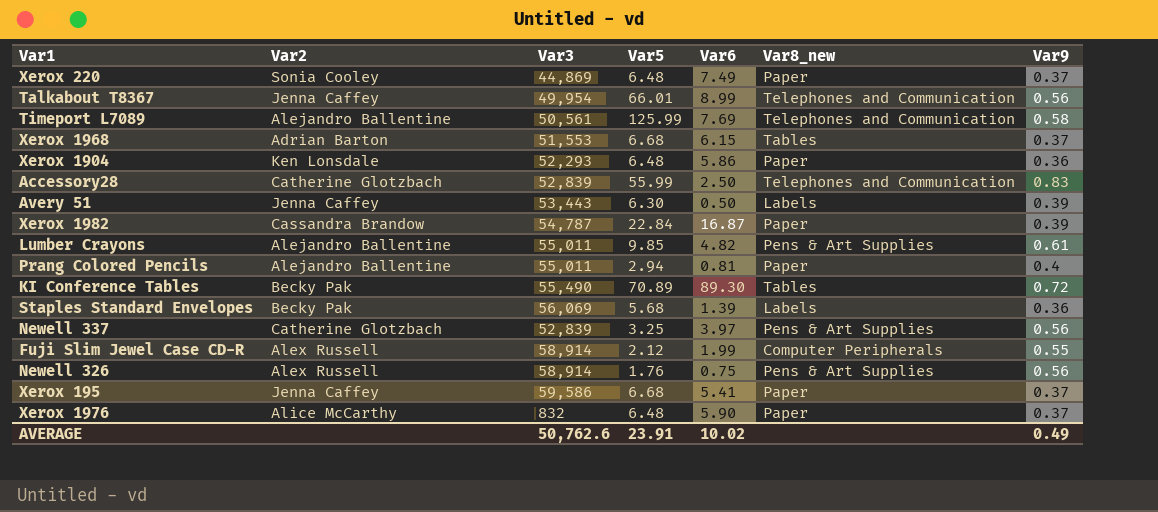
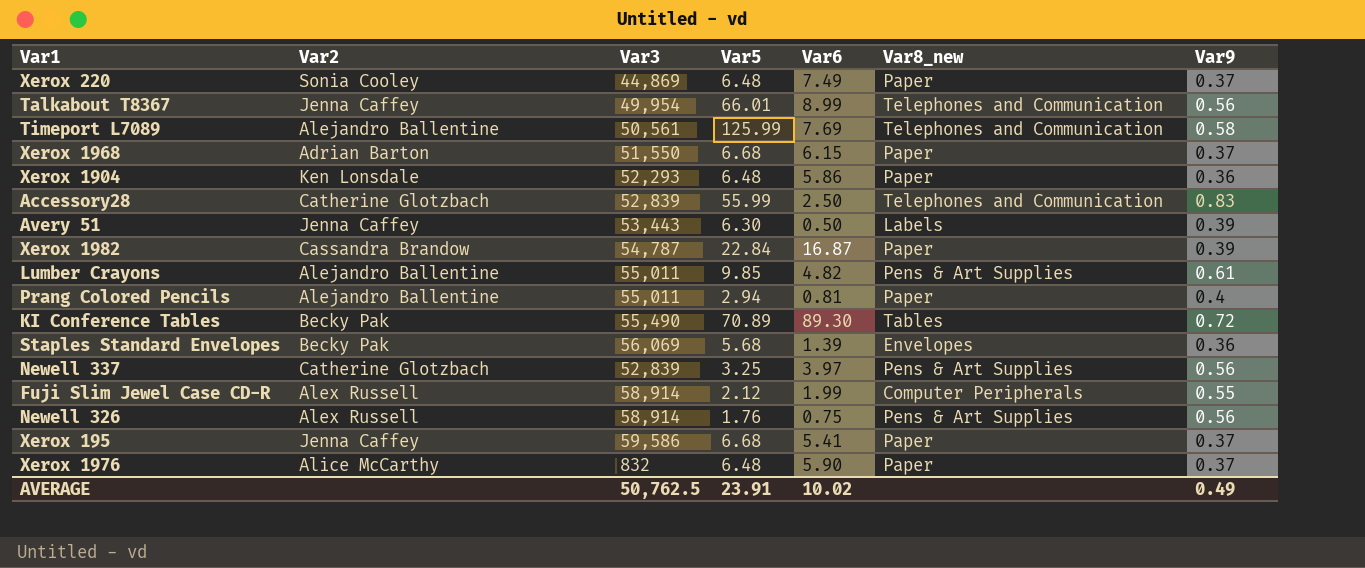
Xerox 1968 | Var3: 51,553 -> 51,550
Xerox 1968 | Var8_new: Tables -> Paper
Staples Standard Envelopes | Var8_new: Labels -> Envelopes
AVERAGE | Var3: 50,762.6 -> 50,762.5

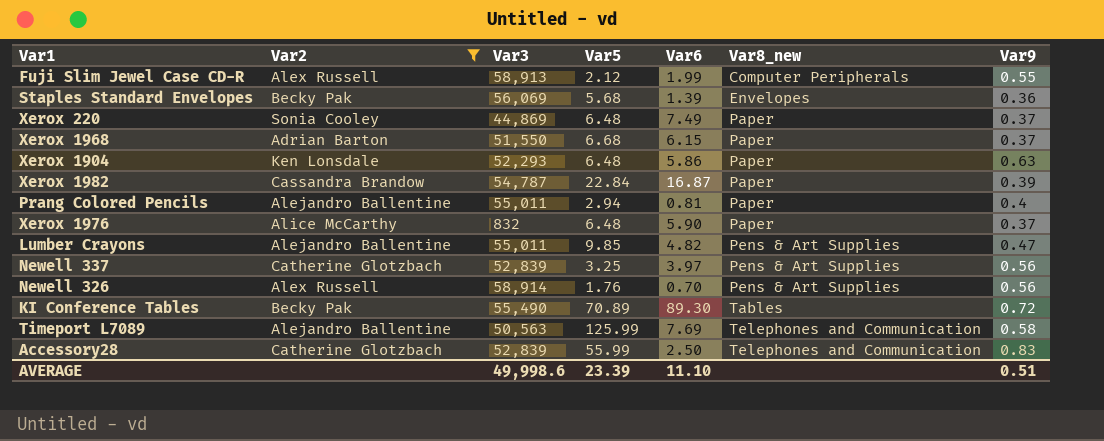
filter: none -> Var2 != Jenna Caffey
row order: none -> Var8_new ascending
Fuji Slim Jewel Case CD-R | Var3: 58,914 -> 58,913
Xerox 1904 | Var9: 0.36 -> 0.63
Lumber Crayons | Var9: 0.61 -> 0.47
Newell 326 | Var6: 0.75 -> 0.70
Timeport L7089 | Var3: 50,561 -> 50,563
AVERAGE | Var3: 50,762.5 -> 49,998.6
AVERAGE | Var5: 23.91 -> 23.39
AVERAGE | Var6: 10.02 -> 11.10
AVERAGE | Var9: 0.49 -> 0.51

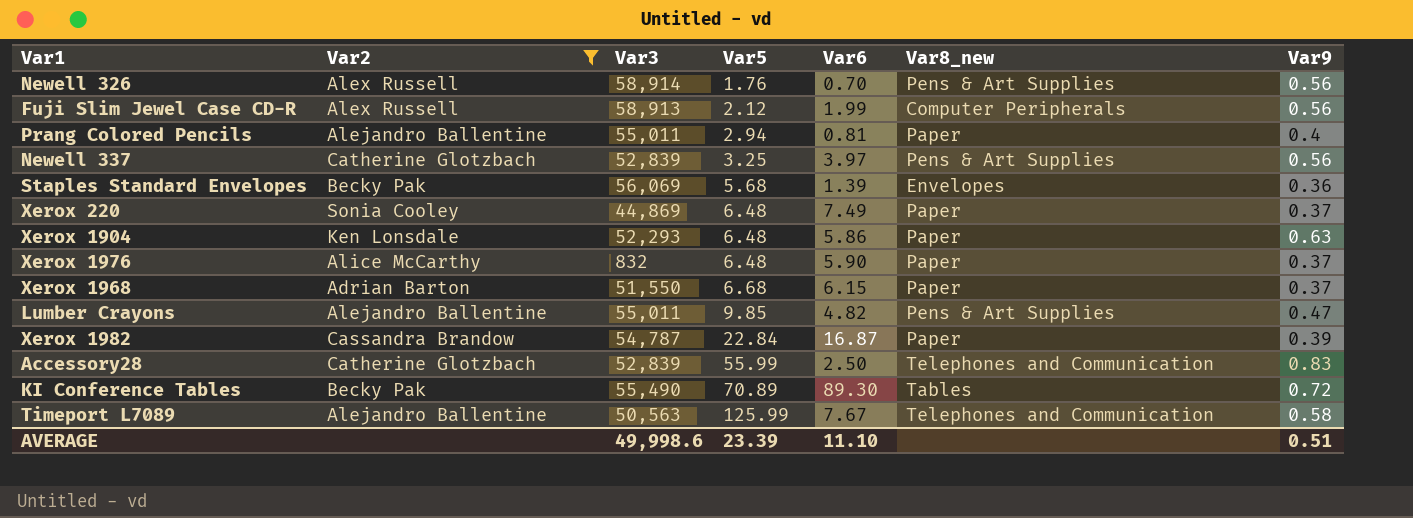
row order: Var8_new ascending -> Var5 ascending
Fuji Slim Jewel Case CD-R | Var9: 0.55 -> 0.56
Timeport L7089 | Var6: 7.69 -> 7.67

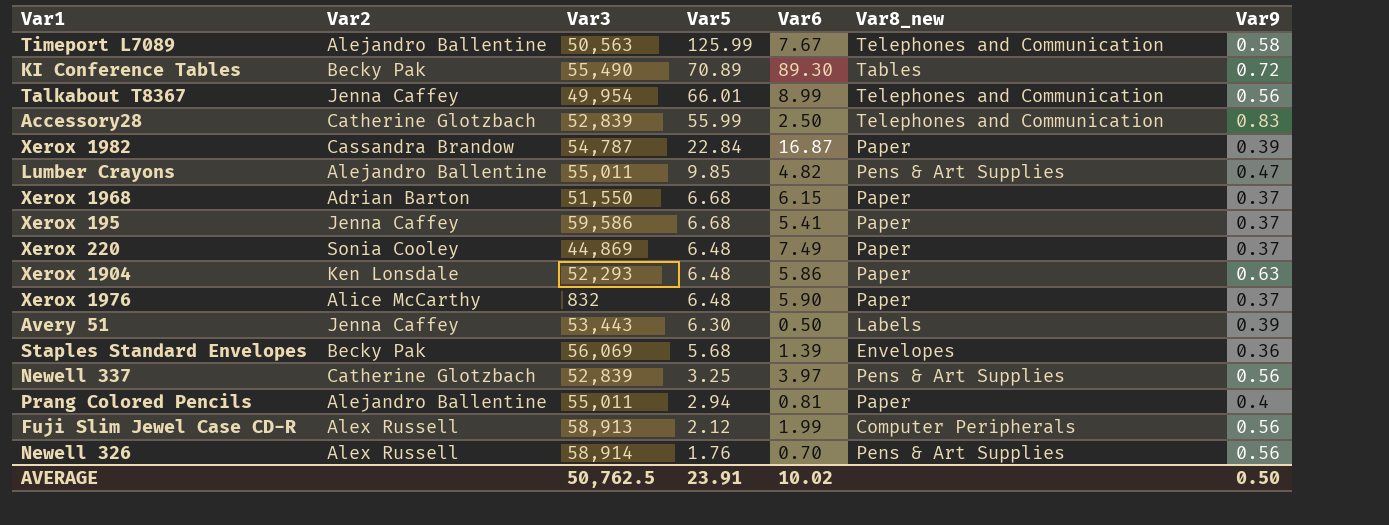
filter: Var2 != Jenna Caffey -> none
row order: Var5 ascending -> Var5 descending
AVERAGE | Var3: 49,998.6 -> 50,762.5
AVERAGE | Var5: 23.39 -> 23.91
AVERAGE | Var6: 11.10 -> 10.02
AVERAGE | Var9: 0.51 -> 0.50

